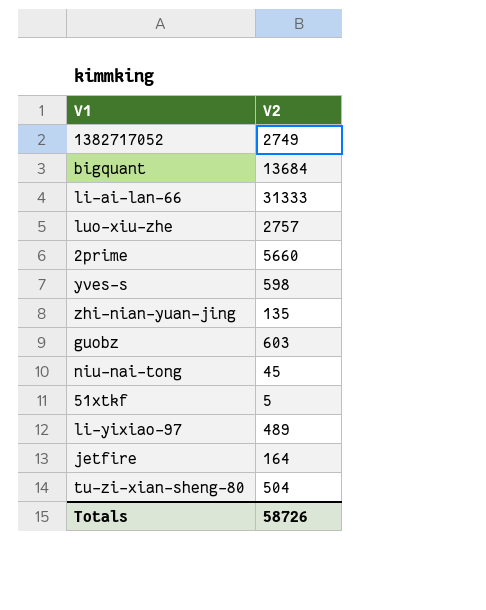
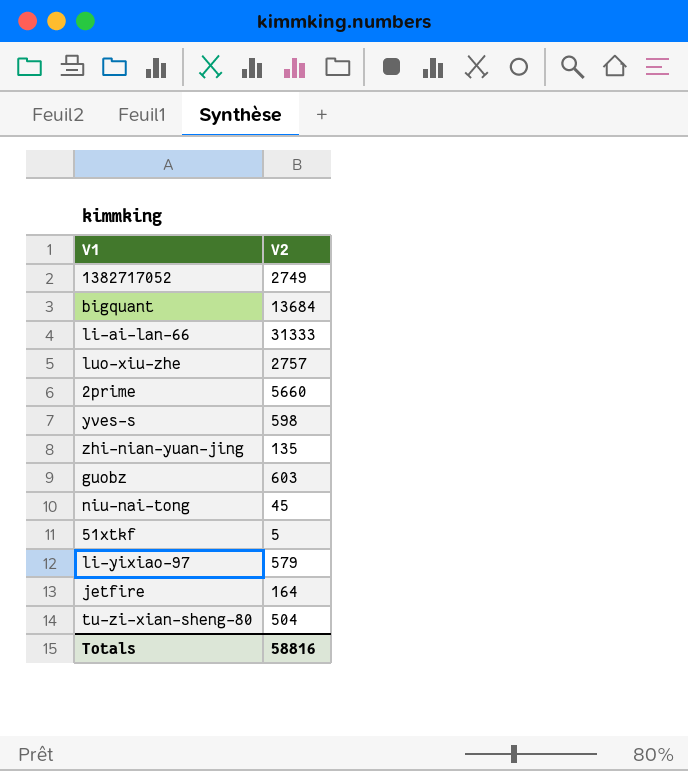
li-yixiao-97 | V2: 489 -> 579
Totals | V2: 58726 -> 58816

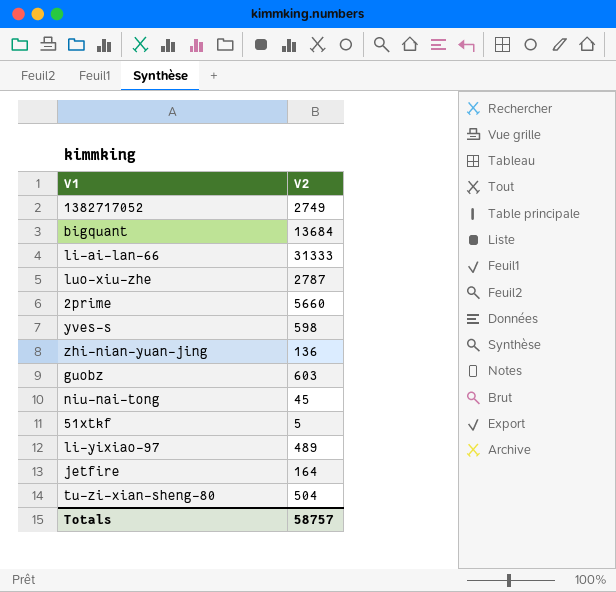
luo-xiu-zhe | V2: 2757 -> 2787
zhi-nian-yuan-jing | V2: 135 -> 136
li-yixiao-97 | V2: 579 -> 489
Totals | V2: 58816 -> 58757

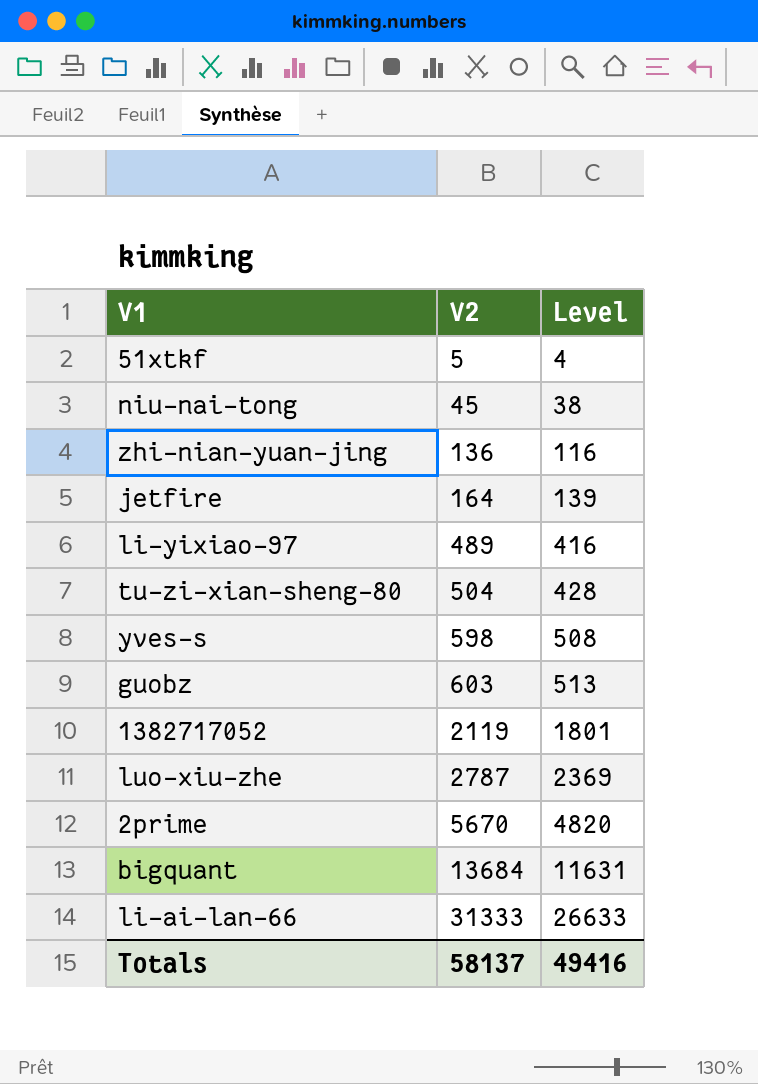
row order: none -> V2 ascending
column Level | formula: none -> [V2] * 0.85
1382717052 | V2: 2749 -> 2119
2prime | V2: 5660 -> 5670
Totals | V2: 58757 -> 58137

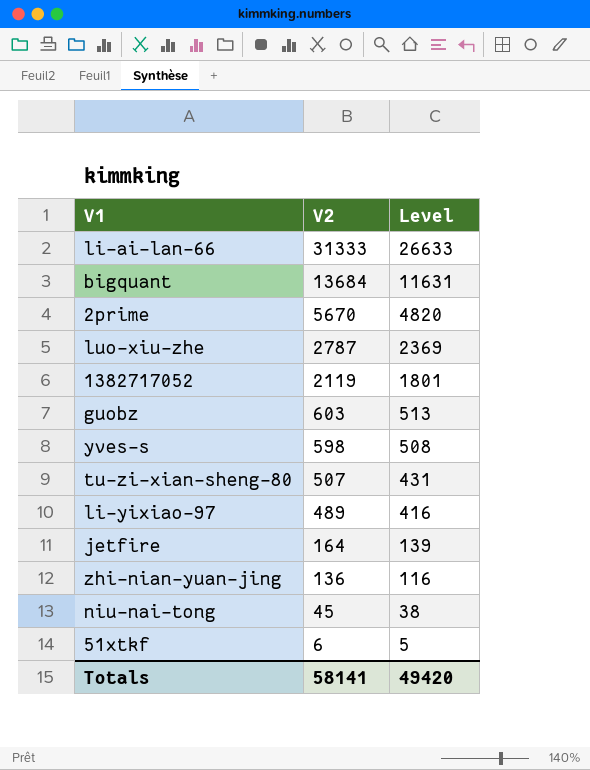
row order: V2 ascending -> V2 descending
tu-zi-xian-sheng-80 | V2: 504 -> 507
tu-zi-xian-sheng-80 | Level: 428 -> 431
51xtkf | V2: 5 -> 6
51xtkf | Level: 4 -> 5
Totals | V2: 58137 -> 58141
Totals | Level: 49416 -> 49420

